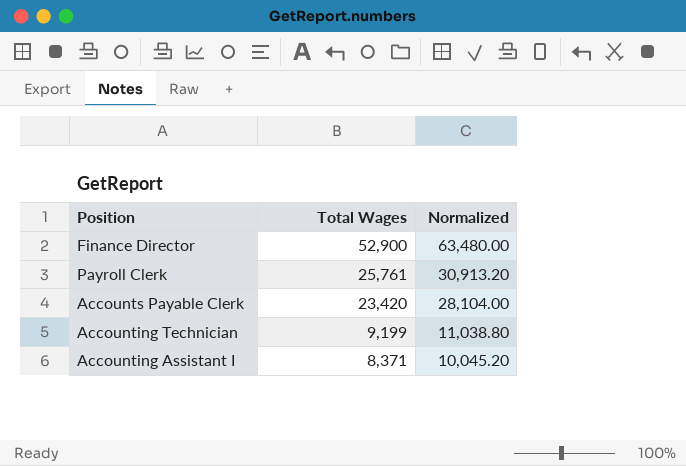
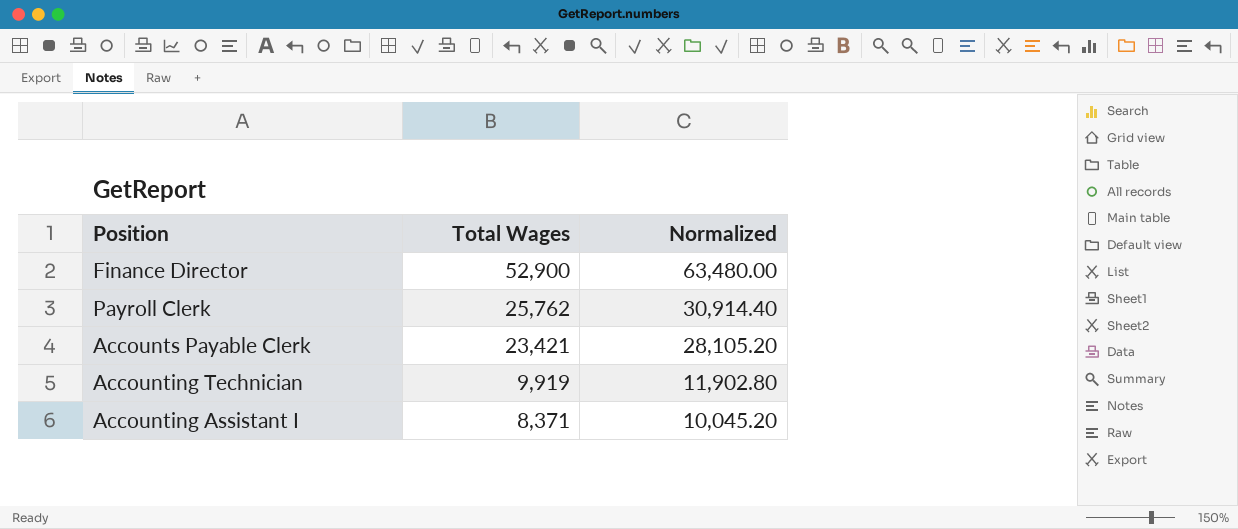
Payroll Clerk | Total Wages: 25,761 -> 25,762
Payroll Clerk | Normalized: 30,913.20 -> 30,914.40
Accounts Payable Clerk | Total Wages: 23,420 -> 23,421
Accounts Payable Clerk | Normalized: 28,104.00 -> 28,105.20
Accounting Technician | Total Wages: 9,199 -> 9,919
Accounting Technician | Normalized: 11,038.80 -> 11,902.80

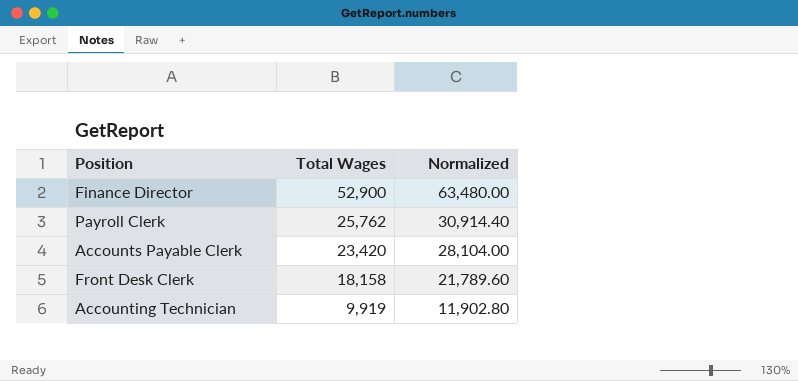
row Accounting Assistant I: 8,371 | 10,045.20 -> none
Accounts Payable Clerk | Total Wages: 23,421 -> 23,420
Accounts Payable Clerk | Normalized: 28,105.20 -> 28,104.00
row Front Desk Clerk: none -> 18,158 | 21,789.60

